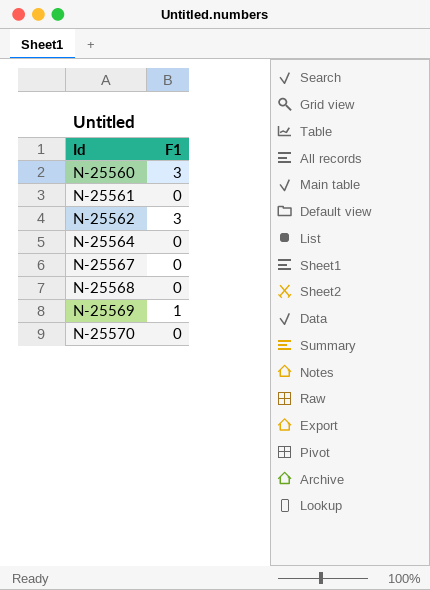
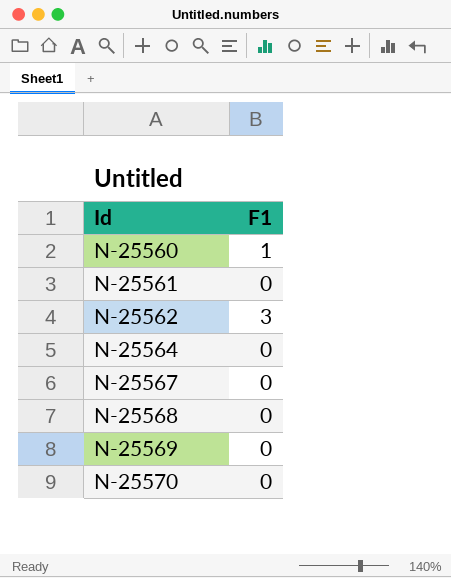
N-25560 | F1: 3 -> 1
N-25569 | F1: 1 -> 0

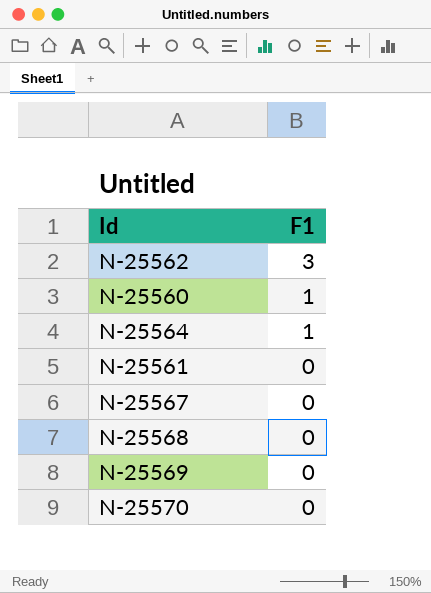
row order: Id ascending -> F1 descending
N-25564 | F1: 0 -> 1

